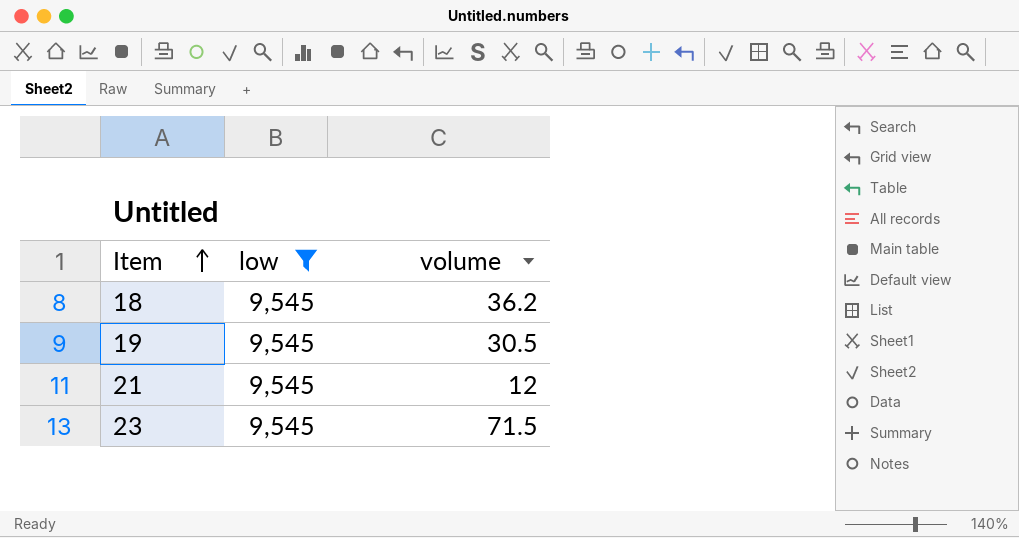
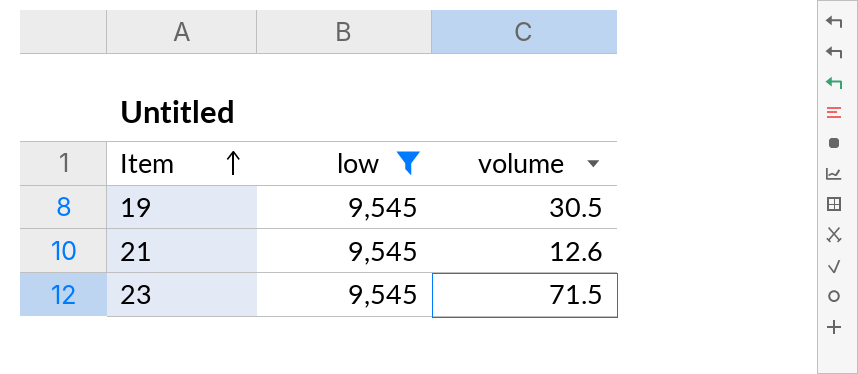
row 18: 9,545 | 36.2 -> none
21 | volume: 12 -> 12.6

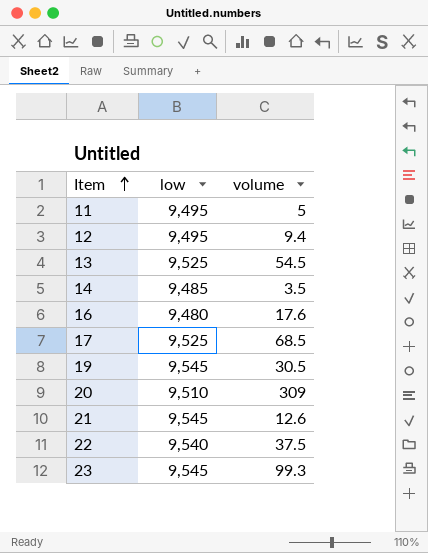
filter: low = 9,545 -> none
23 | volume: 71.5 -> 99.3

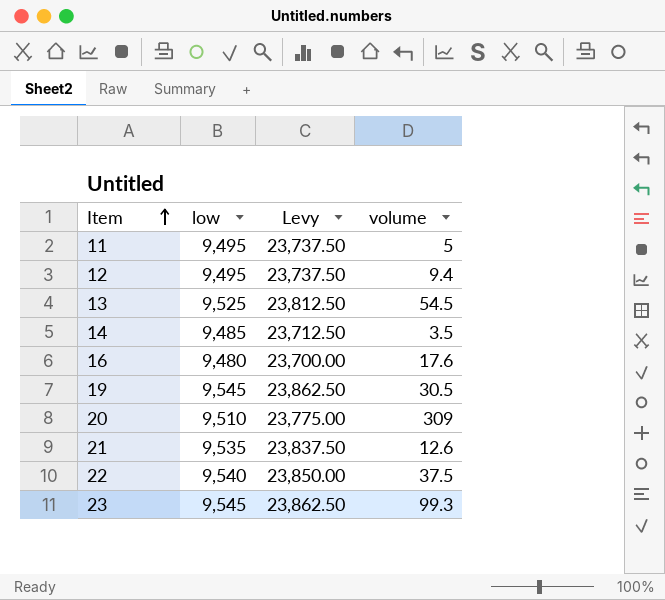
column Levy | formula: none -> [low] * 2.5
row 17: 9,525 | 68.5 -> none
21 | low: 9,545 -> 9,535

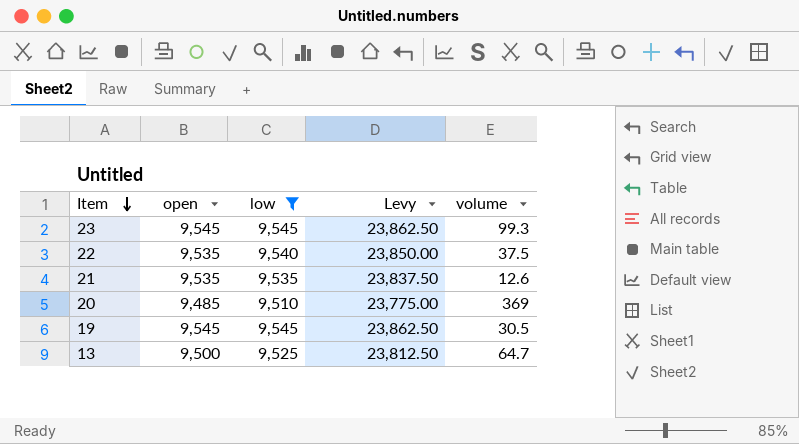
filter: none -> low >= 9,510
row order: Item ascending -> Item descending
column open | position: none -> 2
20 | volume: 309 -> 369
13 | volume: 54.5 -> 64.7

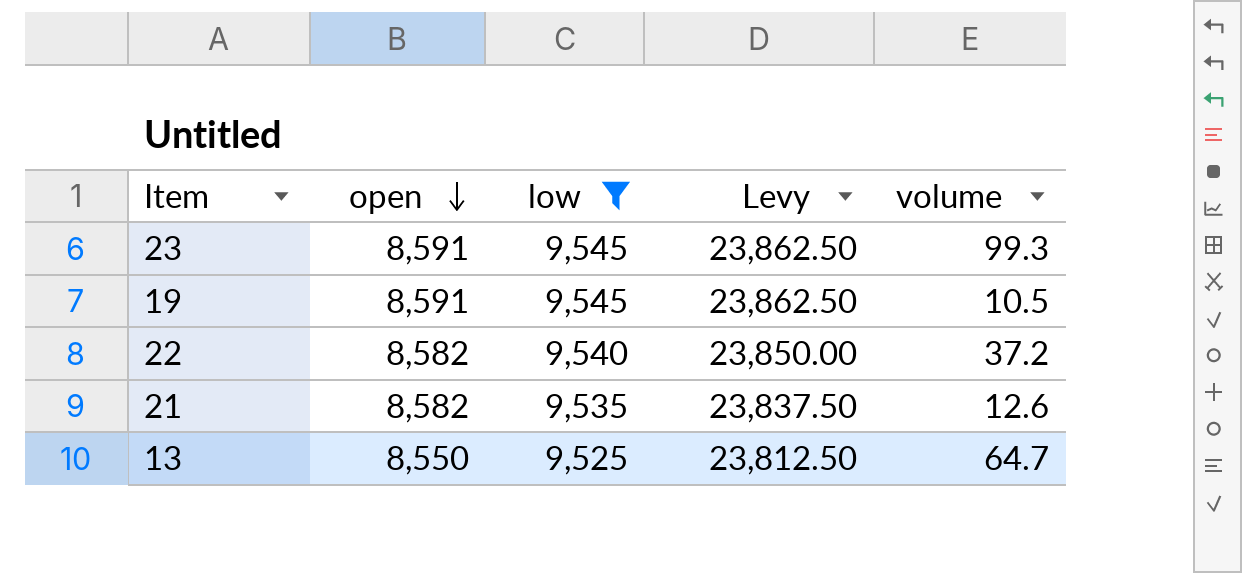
row order: Item descending -> open descending
row 20: 9,485 | 9,510 | 23,775.00 | 369 -> none
23 | open: 9,545 -> 8,591
19 | open: 9,545 -> 8,591
19 | volume: 30.5 -> 10.5
22 | open: 9,535 -> 8,582
22 | volume: 37.5 -> 37.2
21 | open: 9,535 -> 8,582
13 | open: 9,500 -> 8,550

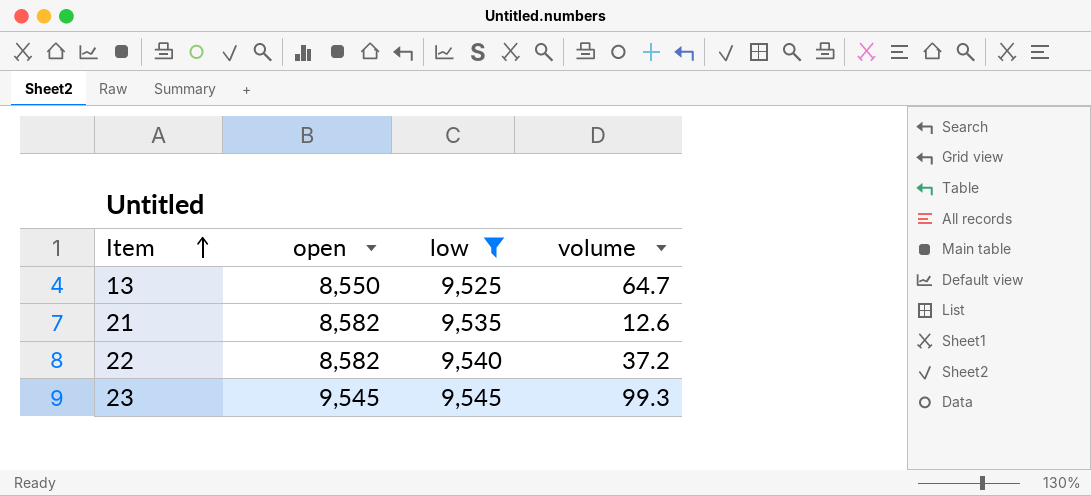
row order: open descending -> Item ascending
column Levy | formula: [low] * 2.5 -> none
row 19: 8,591 | 9,545 | 23,862.50 | 10.5 -> none
23 | open: 8,591 -> 9,545

